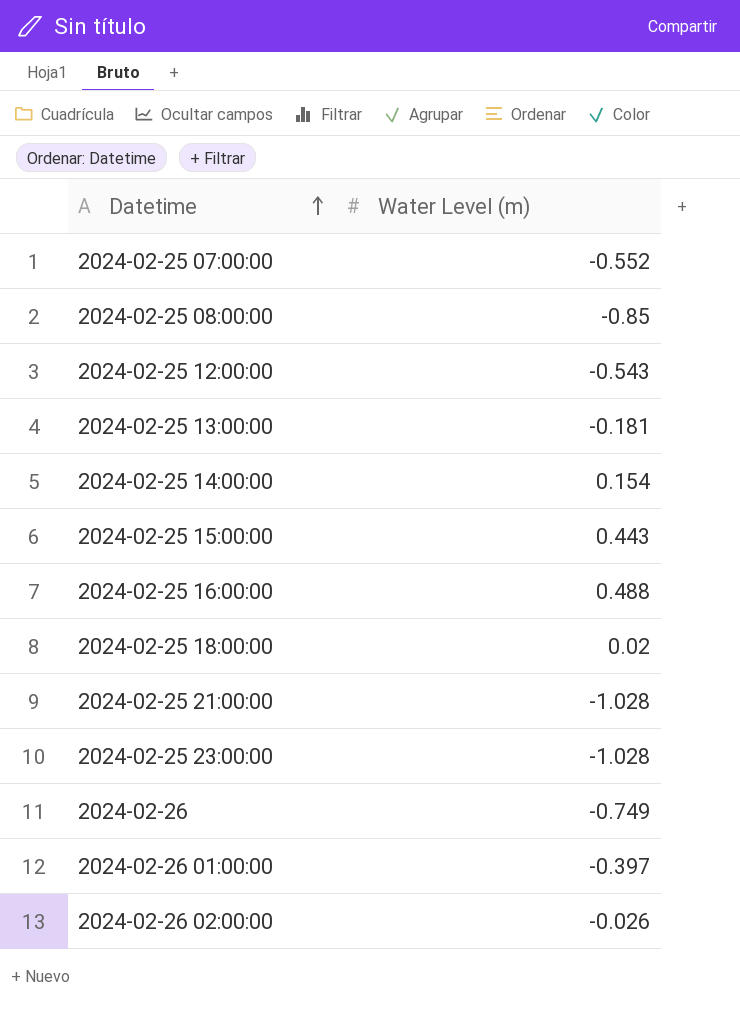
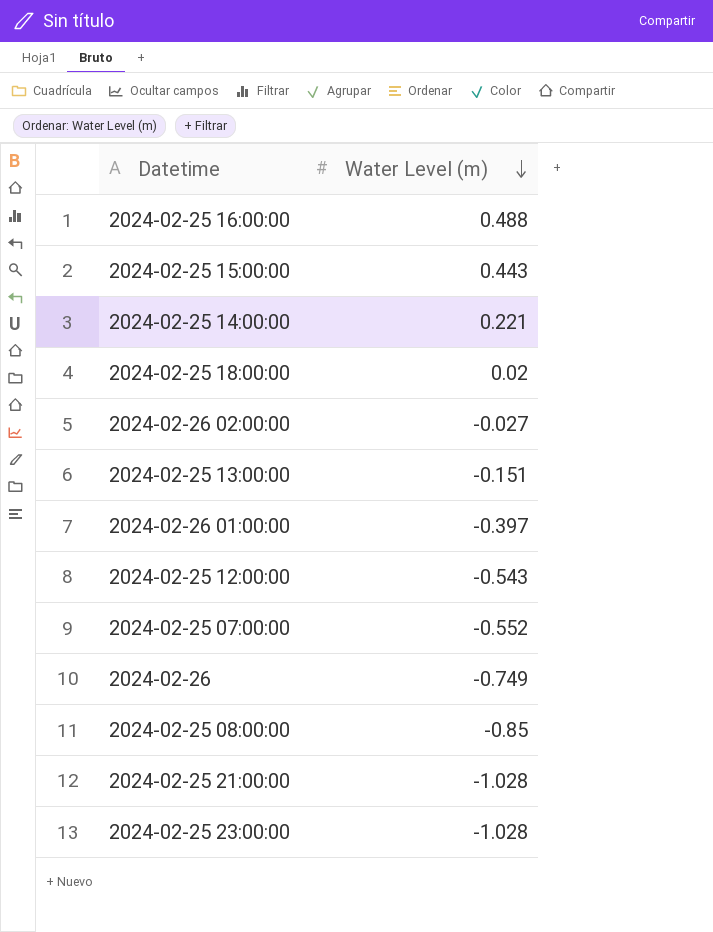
row order: Datetime ascending -> Water Level (m) descending
2024-02-25 14:00:00 | Water Level (m): 0.154 -> 0.221
2024-02-26 02:00:00 | Water Level (m): -0.026 -> -0.027
2024-02-25 13:00:00 | Water Level (m): -0.181 -> -0.151

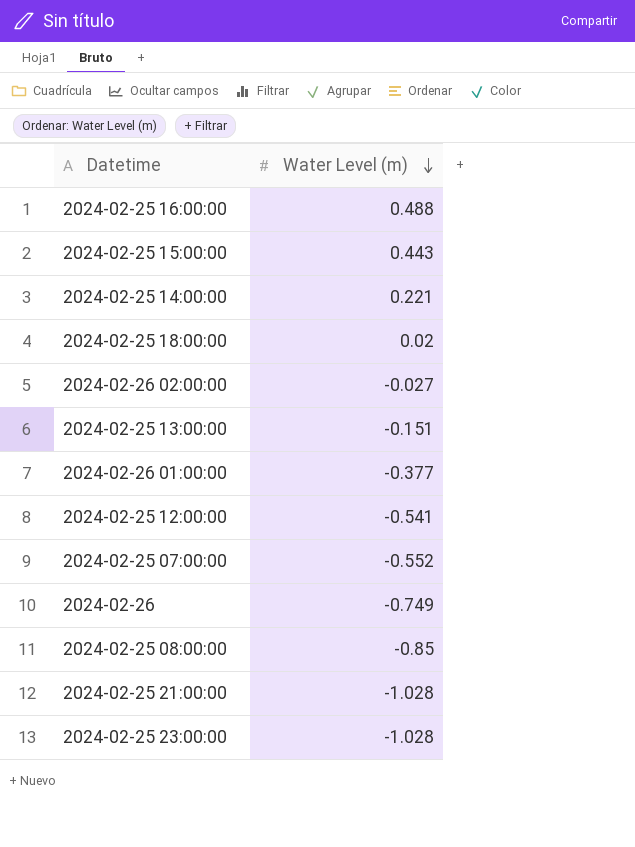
2024-02-26 01:00:00 | Water Level (m): -0.397 -> -0.377
2024-02-25 12:00:00 | Water Level (m): -0.543 -> -0.541

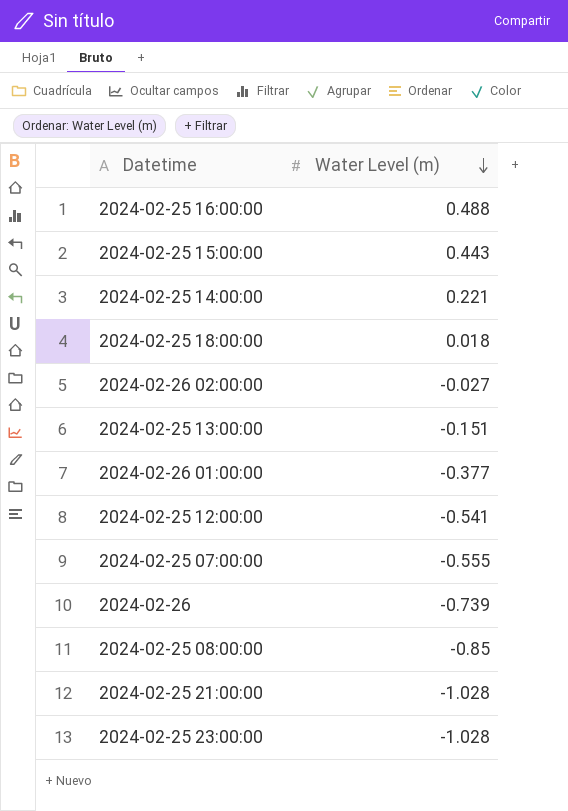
2024-02-25 18:00:00 | Water Level (m): 0.02 -> 0.018
2024-02-25 07:00:00 | Water Level (m): -0.552 -> -0.555
2024-02-26 | Water Level (m): -0.749 -> -0.739

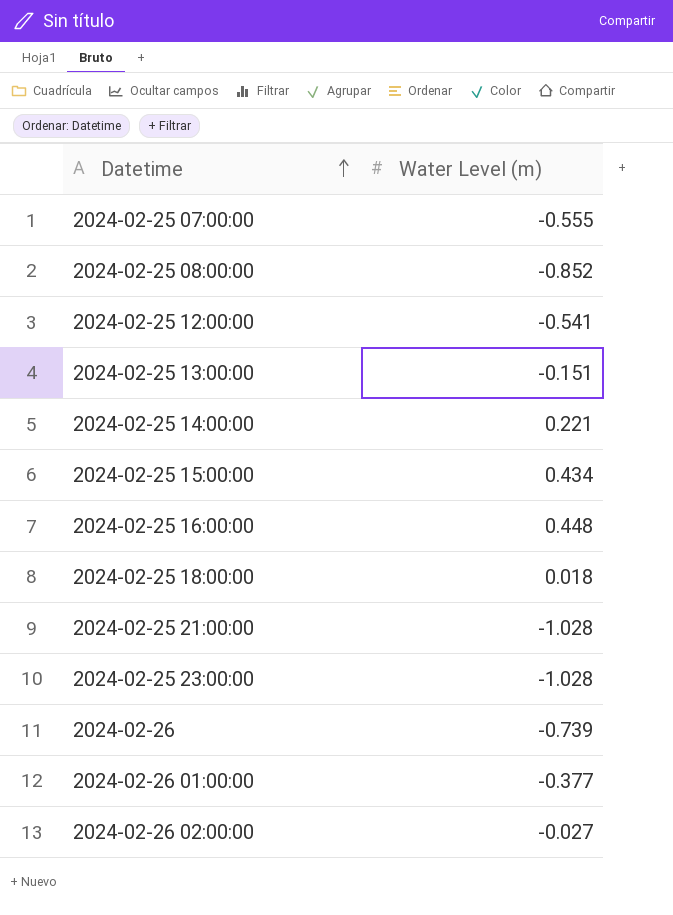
row order: Water Level (m) descending -> Datetime ascending
2024-02-25 08:00:00 | Water Level (m): -0.85 -> -0.852
2024-02-25 15:00:00 | Water Level (m): 0.443 -> 0.434
2024-02-25 16:00:00 | Water Level (m): 0.488 -> 0.448

